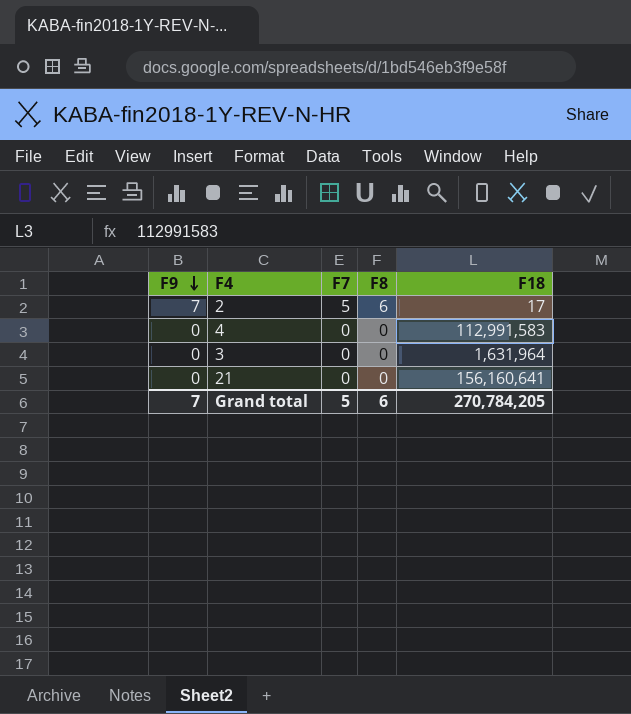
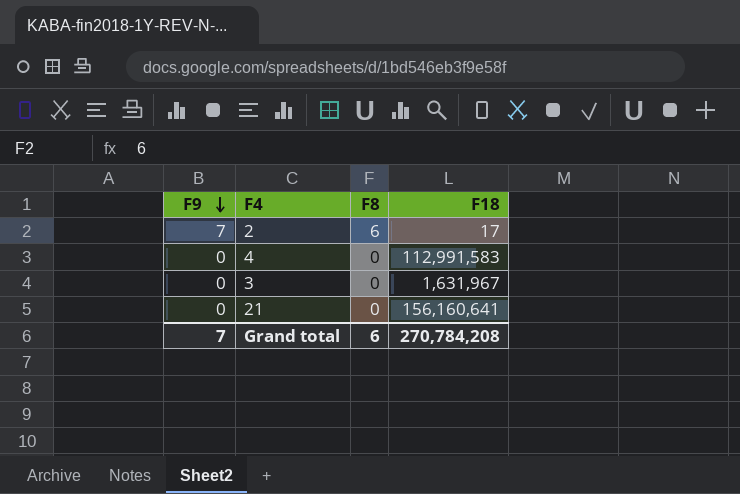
column F7 | position: 3 -> none
3 | F18: 1,631,964 -> 1,631,967
Grand total | F18: 270,784,205 -> 270,784,208

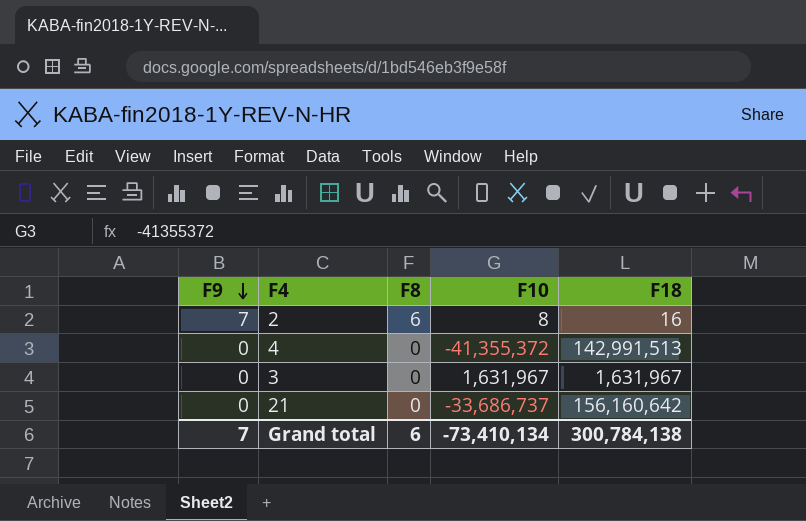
column F10 | position: none -> 4
2 | F18: 17 -> 16
4 | F18: 112,991,583 -> 142,991,513
21 | F18: 156,160,641 -> 156,160,642
Grand total | F18: 270,784,208 -> 300,784,138

